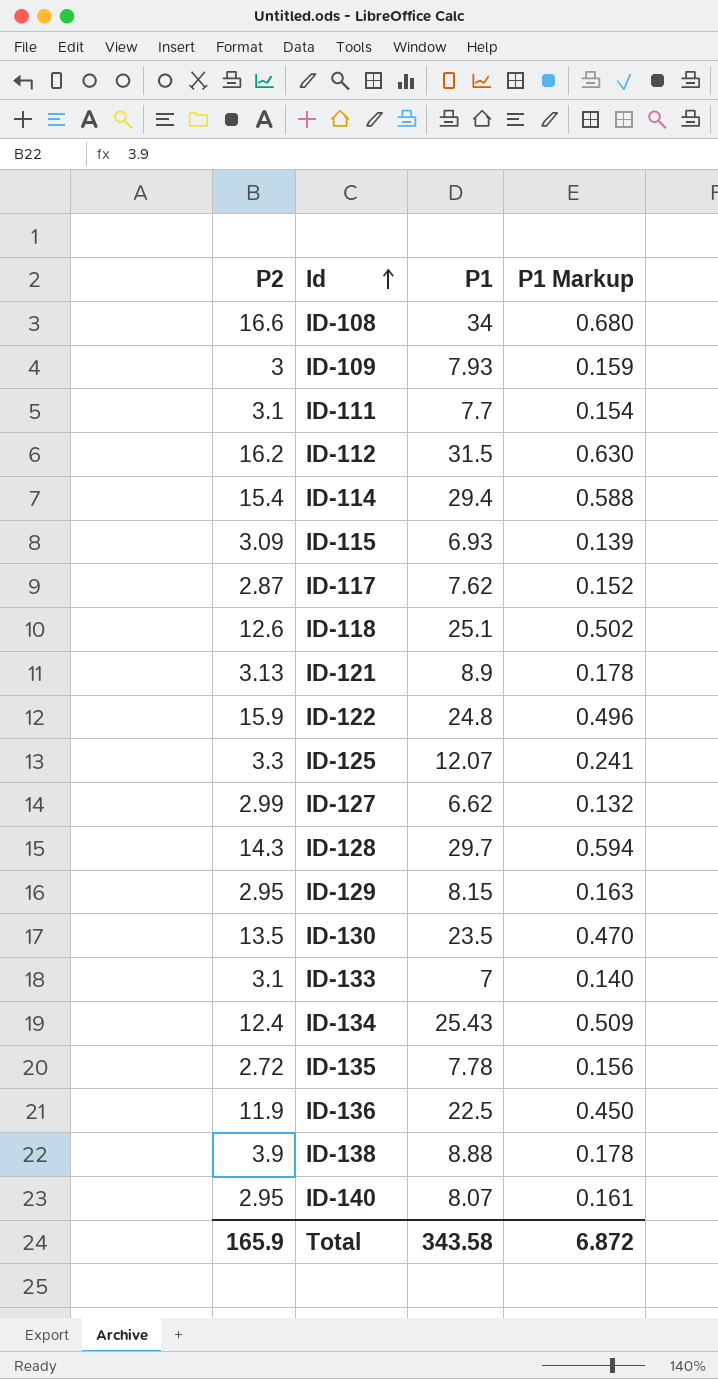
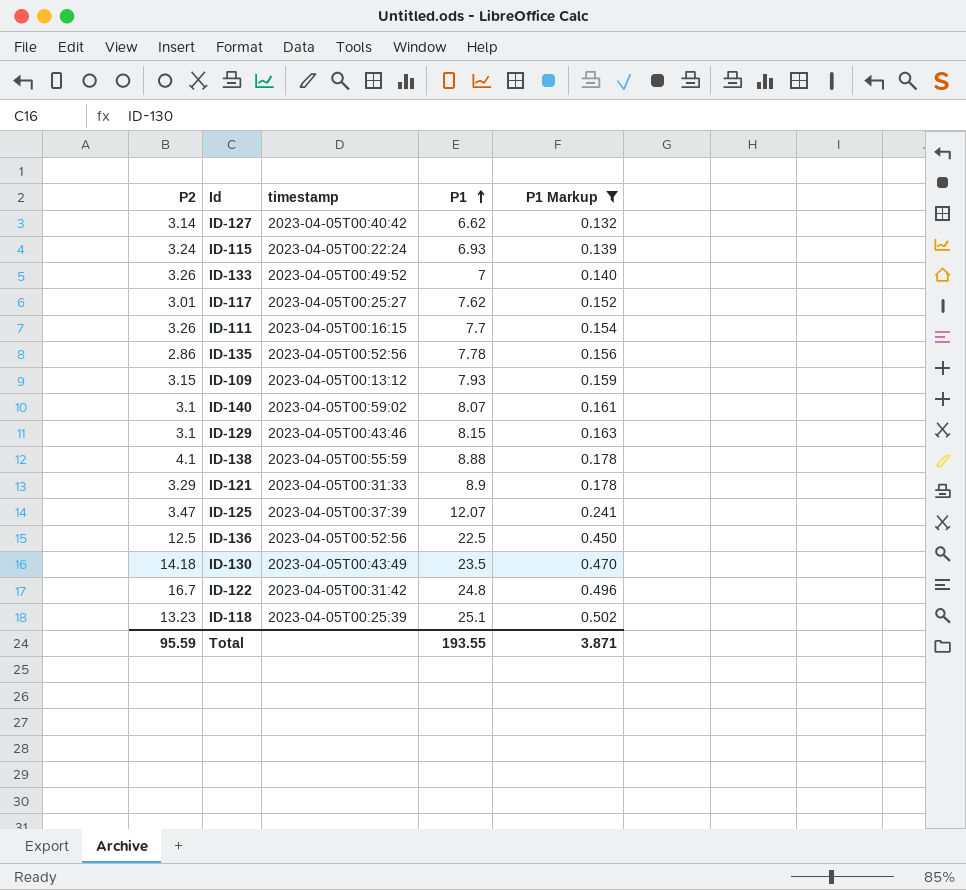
filter: none -> P1 Markup <= 0.502
row order: Id ascending -> P1 ascending
column timestamp | position: none -> 3
ID-127 | P2: 2.99 -> 3.14
ID-115 | P2: 3.09 -> 3.24
ID-133 | P2: 3.1 -> 3.26
ID-117 | P2: 2.87 -> 3.01
ID-111 | P2: 3.1 -> 3.26
ID-135 | P2: 2.72 -> 2.86
ID-109 | P2: 3 -> 3.15
ID-140 | P2: 2.95 -> 3.1
ID-129 | P2: 2.95 -> 3.1
ID-138 | P2: 3.9 -> 4.1
ID-121 | P2: 3.13 -> 3.29
ID-125 | P2: 3.3 -> 3.47
ID-136 | P2: 11.9 -> 12.5
ID-130 | P2: 13.5 -> 14.18
ID-122 | P2: 15.9 -> 16.7
ID-118 | P2: 12.6 -> 13.23
Total | P2: 165.9 -> 95.59
Total | P1: 343.58 -> 193.55
Total | P1 Markup: 6.872 -> 3.871

